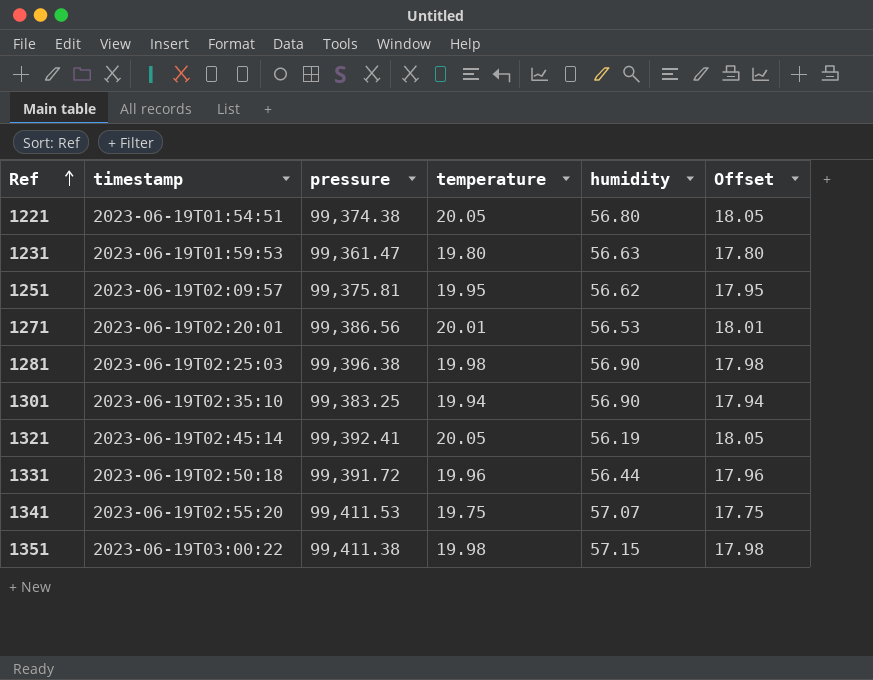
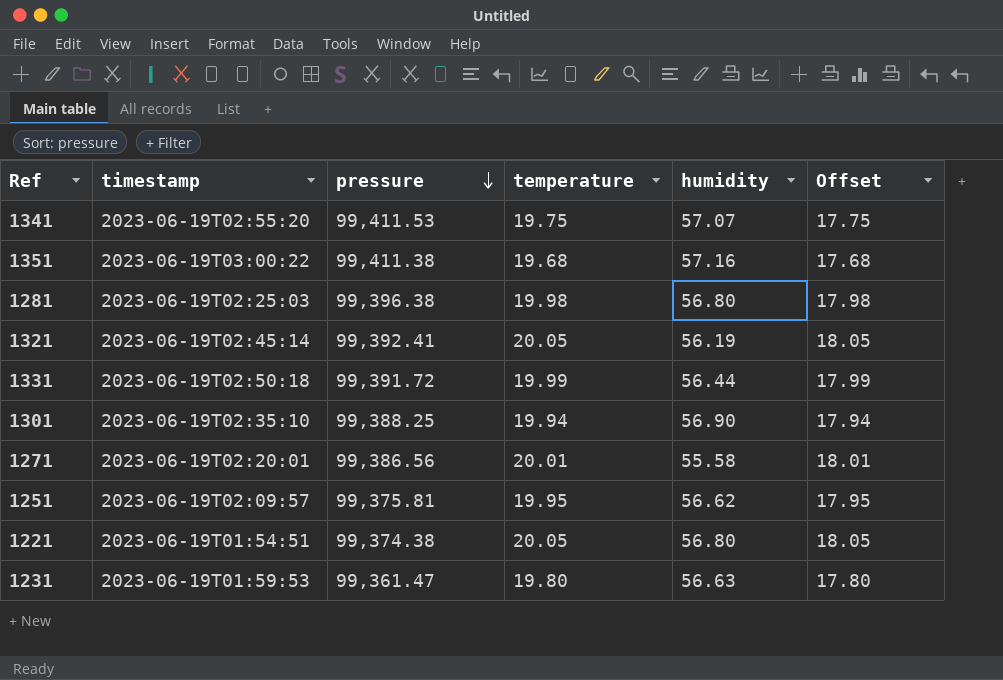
row order: Ref ascending -> pressure descending
1351 | temperature: 19.98 -> 19.68
1351 | humidity: 57.15 -> 57.16
1351 | Offset: 17.98 -> 17.68
1281 | humidity: 56.90 -> 56.80
1331 | temperature: 19.96 -> 19.99
1331 | Offset: 17.96 -> 17.99
1301 | pressure: 99,383.25 -> 99,388.25
1271 | humidity: 56.53 -> 55.58

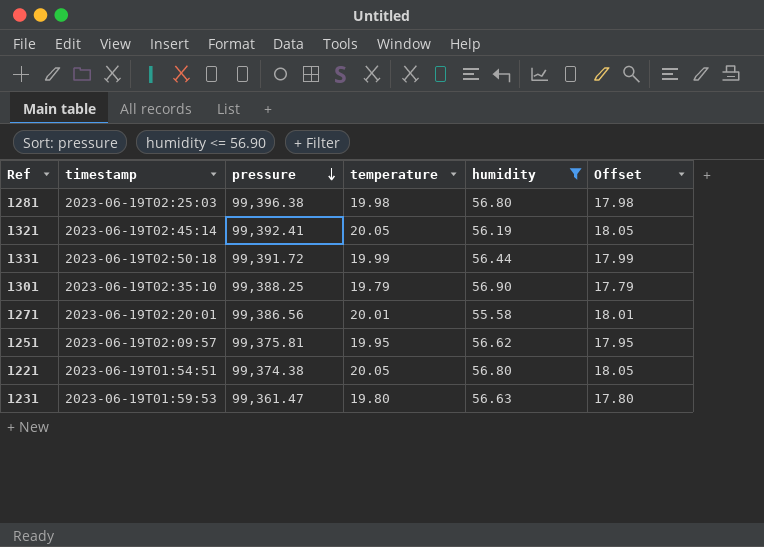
filter: none -> humidity <= 56.90
1301 | temperature: 19.94 -> 19.79
1301 | Offset: 17.94 -> 17.79

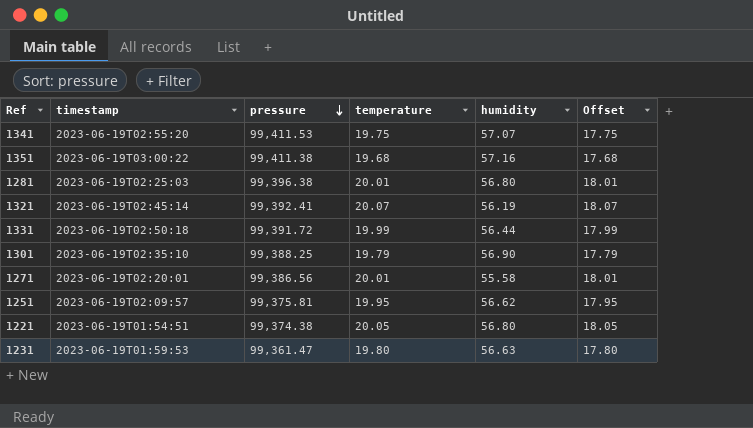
filter: humidity <= 56.90 -> none
1281 | temperature: 19.98 -> 20.01
1281 | Offset: 17.98 -> 18.01
1321 | temperature: 20.05 -> 20.07
1321 | Offset: 18.05 -> 18.07

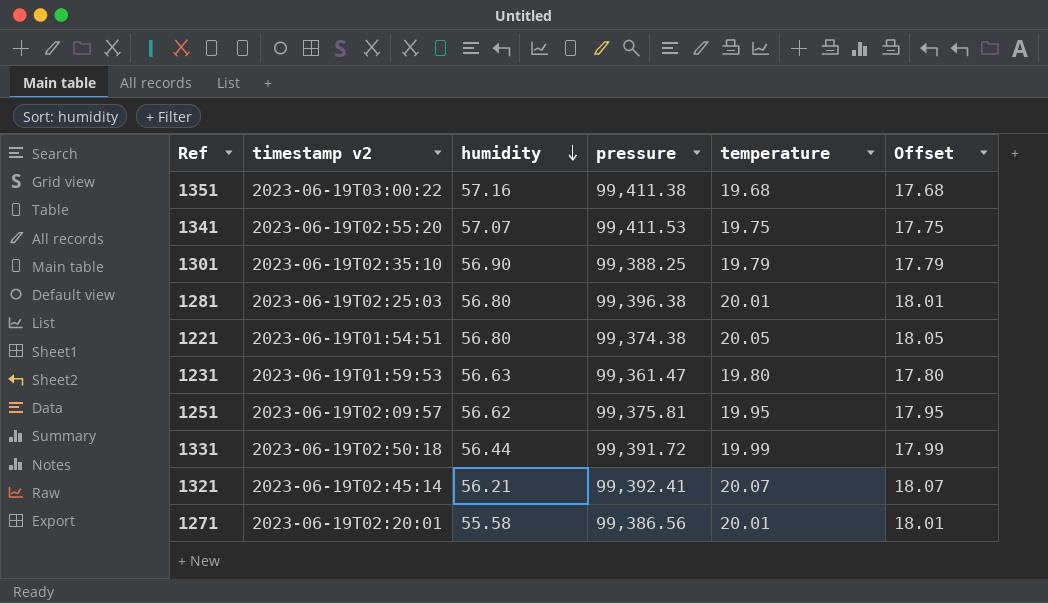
row order: pressure descending -> humidity descending
column name: timestamp -> timestamp v2
column humidity | position: 5 -> 3
1321 | humidity: 56.19 -> 56.21

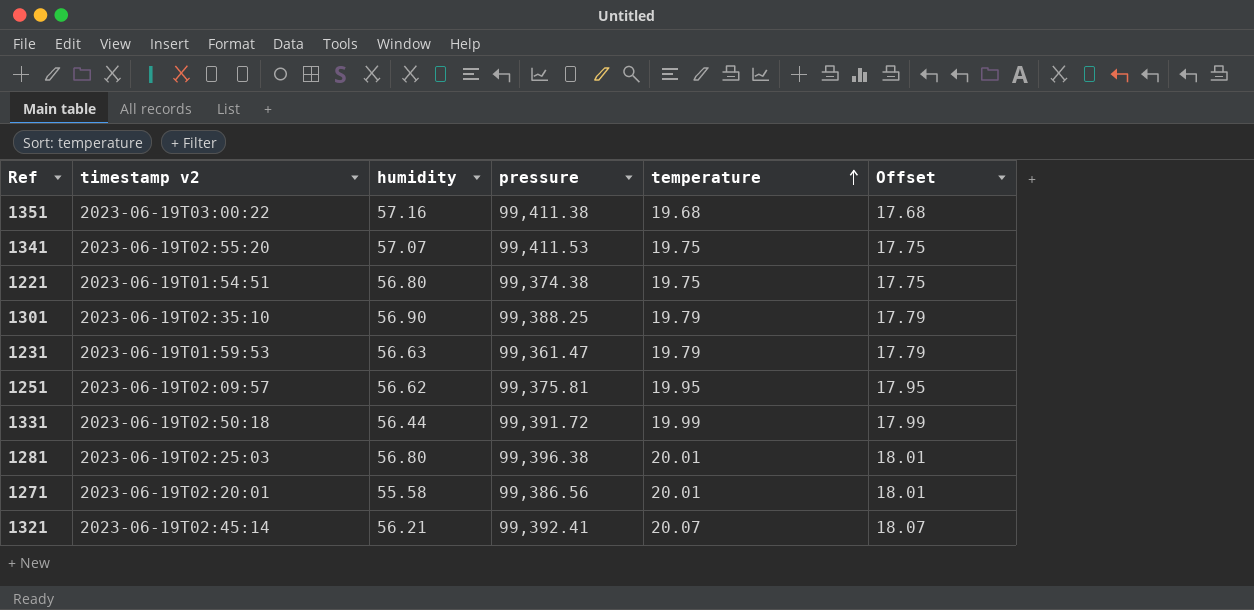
row order: humidity descending -> temperature ascending
1221 | temperature: 20.05 -> 19.75
1221 | Offset: 18.05 -> 17.75
1231 | temperature: 19.80 -> 19.79
1231 | Offset: 17.80 -> 17.79

